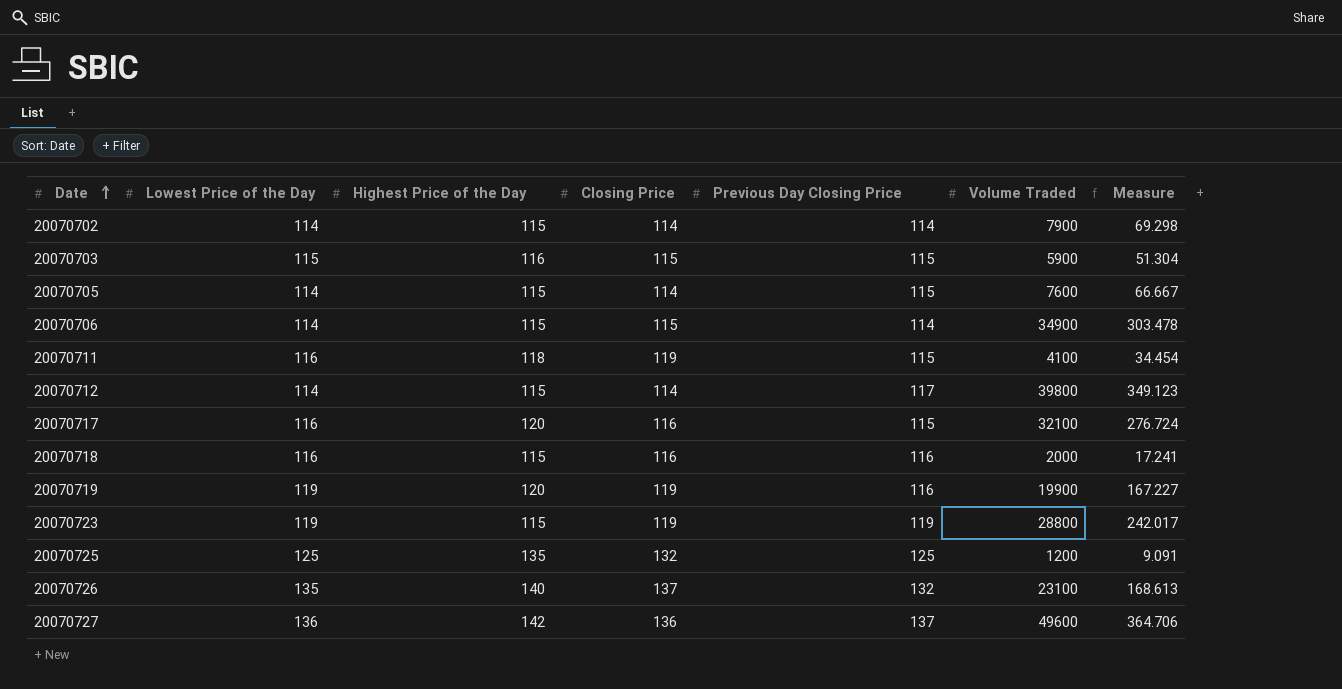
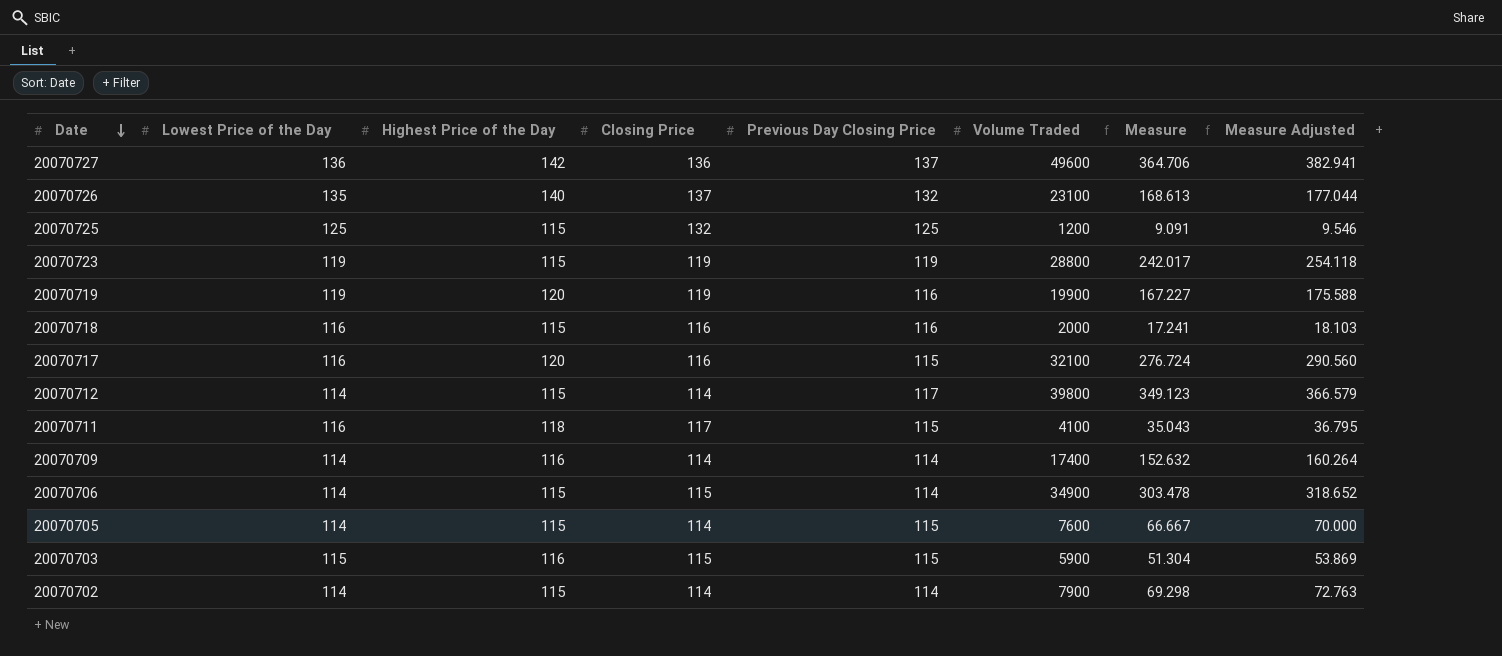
row order: Date ascending -> Date descending
column Measure Adjusted | formula: none -> [Measure] * 1.05
20070725 | Highest Price of the Day: 135 -> 115
20070711 | Closing Price: 119 -> 117
20070711 | Measure: 34.454 -> 35.043
row 20070709: none -> 114 | 116 | 114 | 114 | 17400 | 152.632 | 160.264

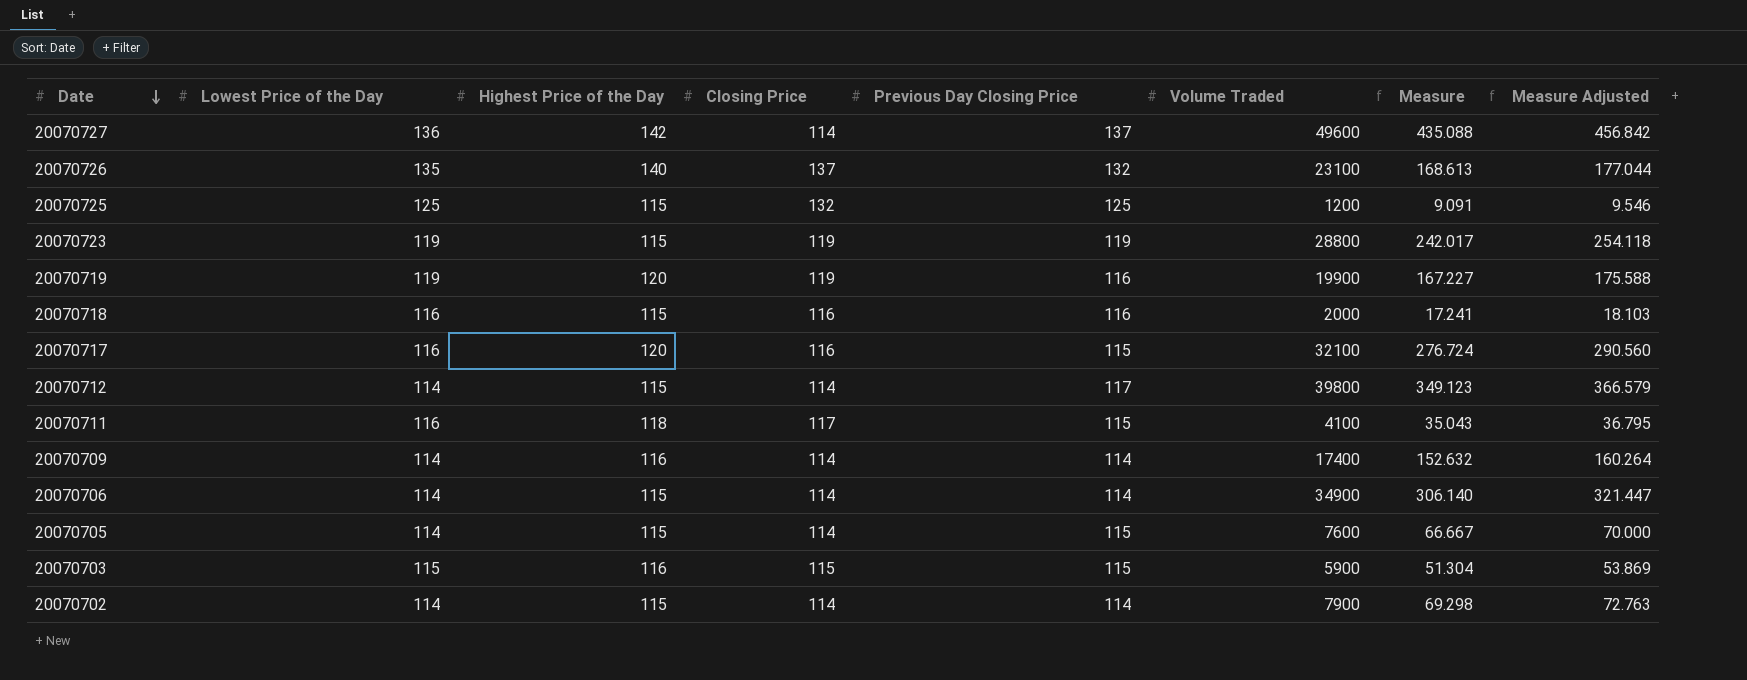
20070727 | Closing Price: 136 -> 114
20070727 | Measure: 364.706 -> 435.088
20070727 | Measure Adjusted: 382.941 -> 456.842
20070706 | Closing Price: 115 -> 114
20070706 | Measure: 303.478 -> 306.140
20070706 | Measure Adjusted: 318.652 -> 321.447

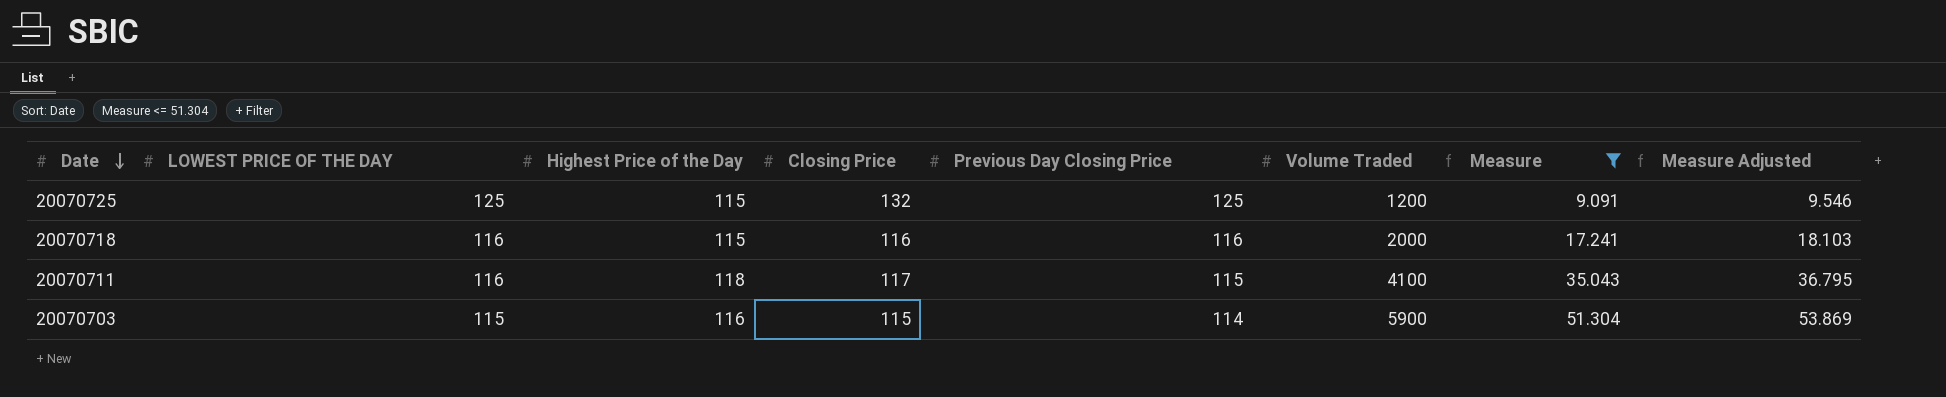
filter: none -> Measure <= 51.304
column name: Lowest Price of the Day -> LOWEST PRICE OF THE DAY
20070703 | Previous Day Closing Price: 115 -> 114

